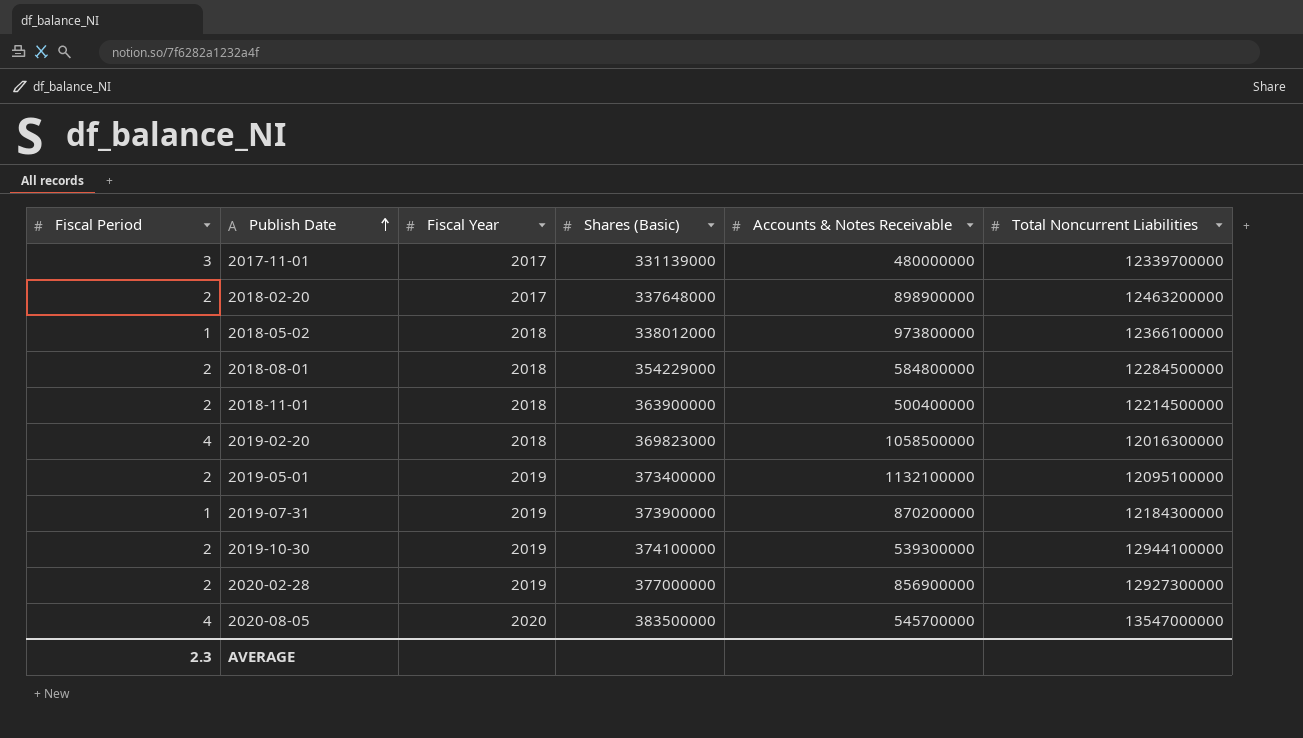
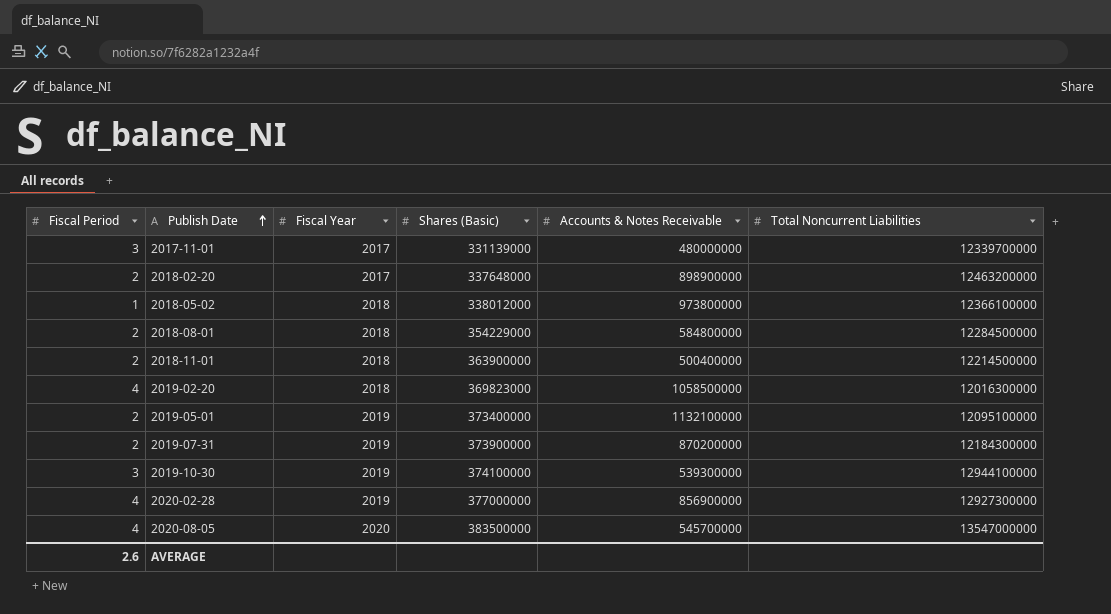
2019-07-31 | Fiscal Period: 1 -> 2
2019-10-30 | Fiscal Period: 2 -> 3
2020-02-28 | Fiscal Period: 2 -> 4
AVERAGE | Fiscal Period: 2.3 -> 2.6

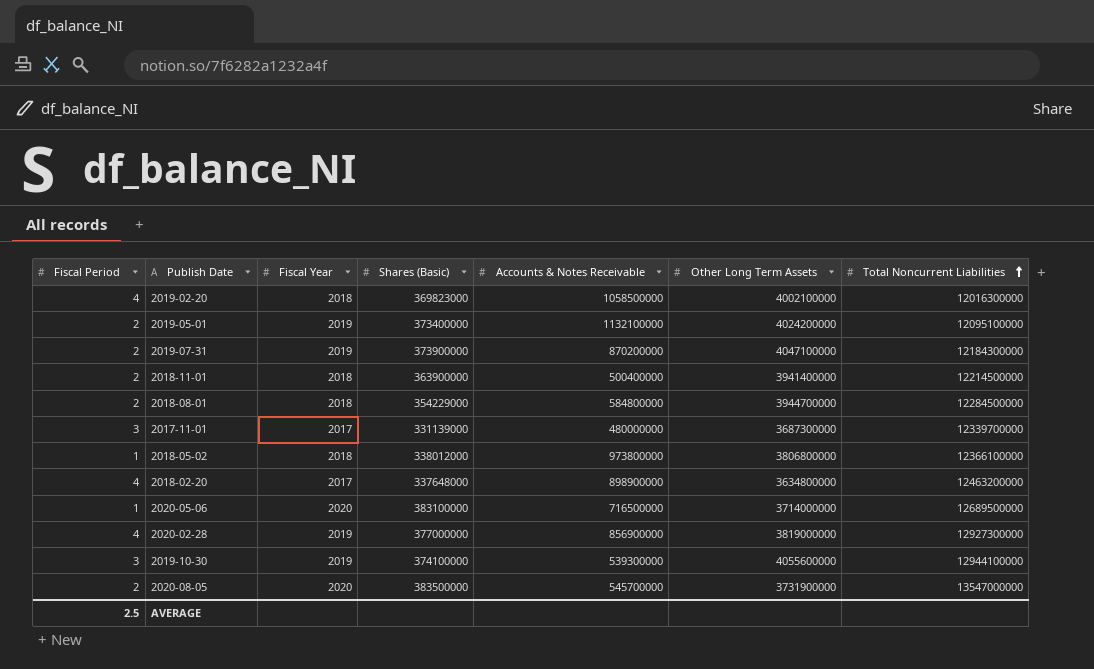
row order: Publish Date ascending -> Total Noncurrent Liabilities ascending
column Other Long Term Assets | position: none -> 6
2018-02-20 | Fiscal Period: 2 -> 4
row 2020-05-06: none -> 1 | 2020 | 383100000 | 716500000 | 3714000000 | 12689500000
2020-08-05 | Fiscal Period: 4 -> 2
AVERAGE | Fiscal Period: 2.6 -> 2.5

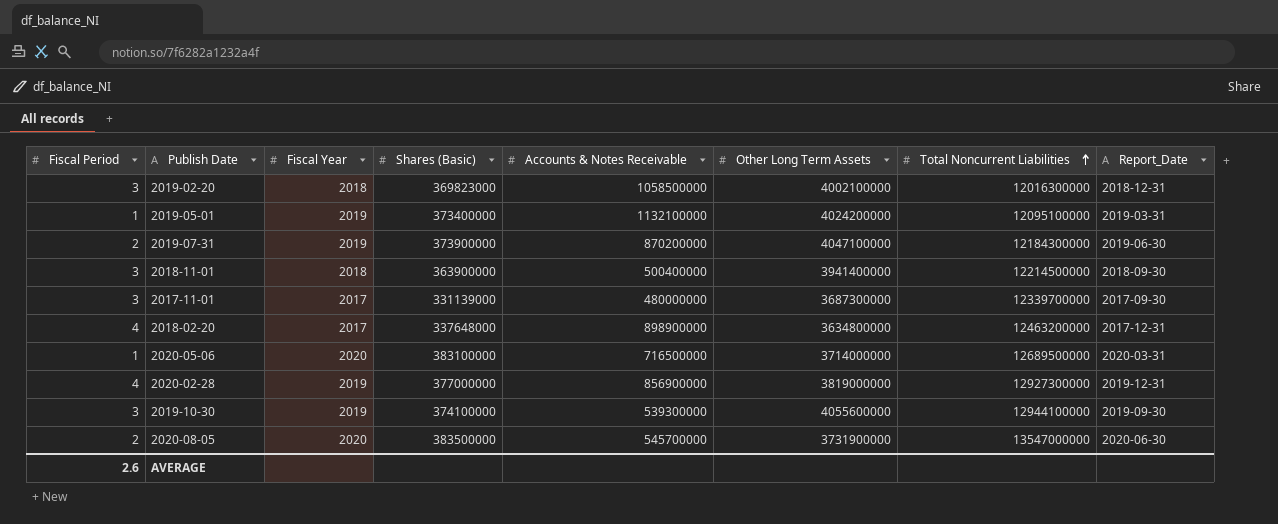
column Report_Date | position: none -> 8
row 2018-08-01: 2 | 2018 | 354229000 | 584800000 | 3944700000 | 12284500000 -> none
row 2018-05-02: 1 | 2018 | 338012000 | 973800000 | 3806800000 | 12366100000 -> none
2019-02-20 | Fiscal Period: 4 -> 3
2019-05-01 | Fiscal Period: 2 -> 1
2018-11-01 | Fiscal Period: 2 -> 3
AVERAGE | Fiscal Period: 2.5 -> 2.6

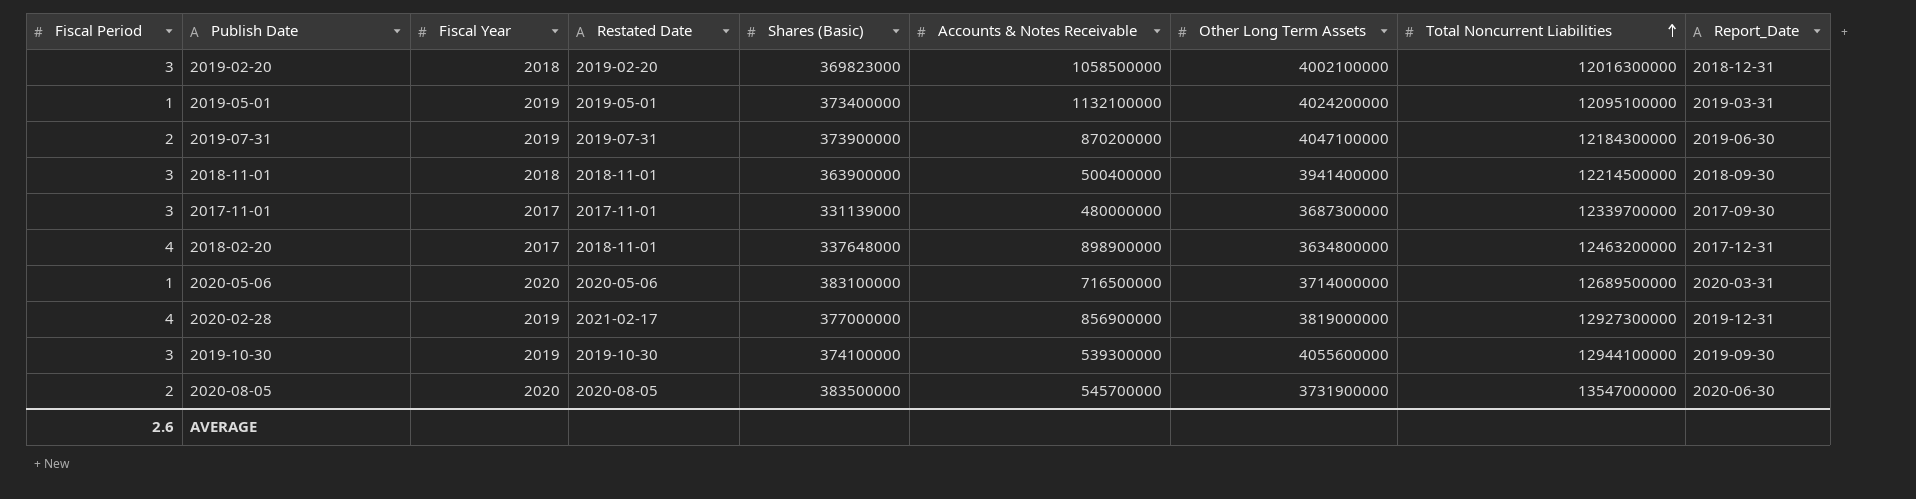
column Restated Date | position: none -> 4

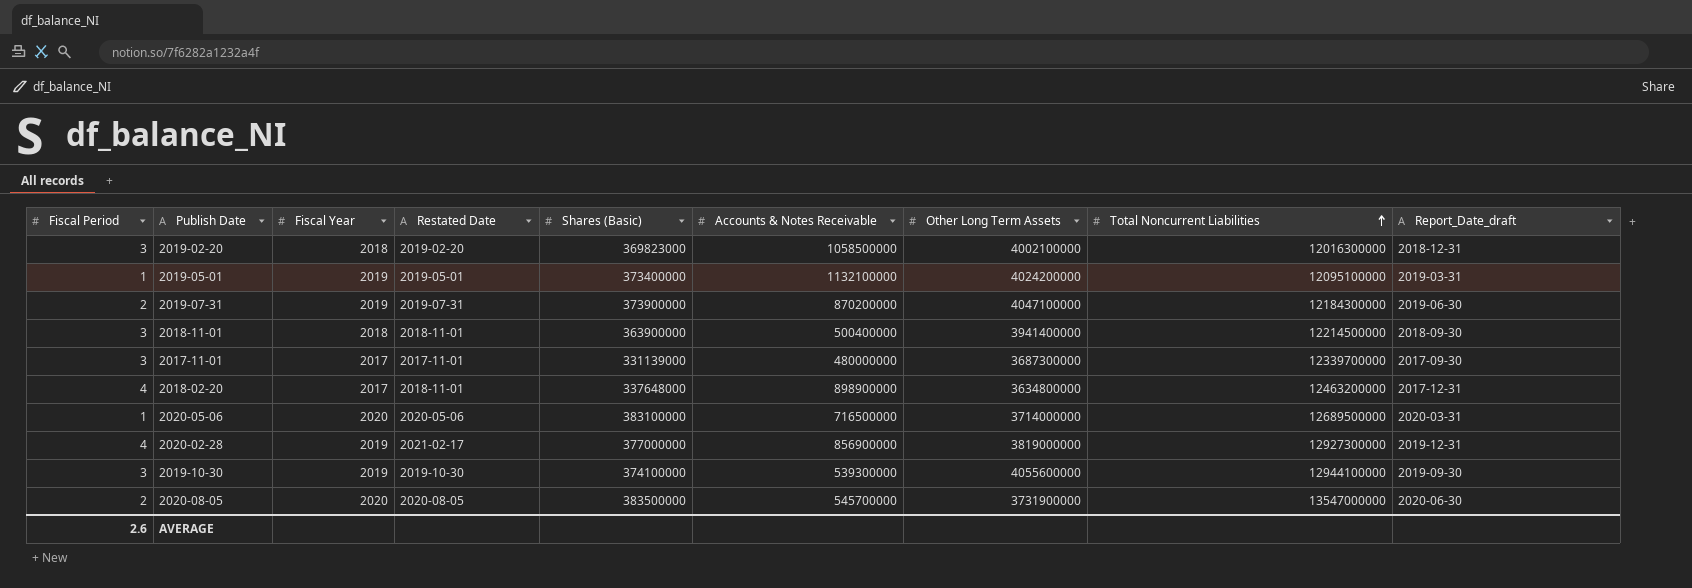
column name: Report_Date -> Report_Date_draft

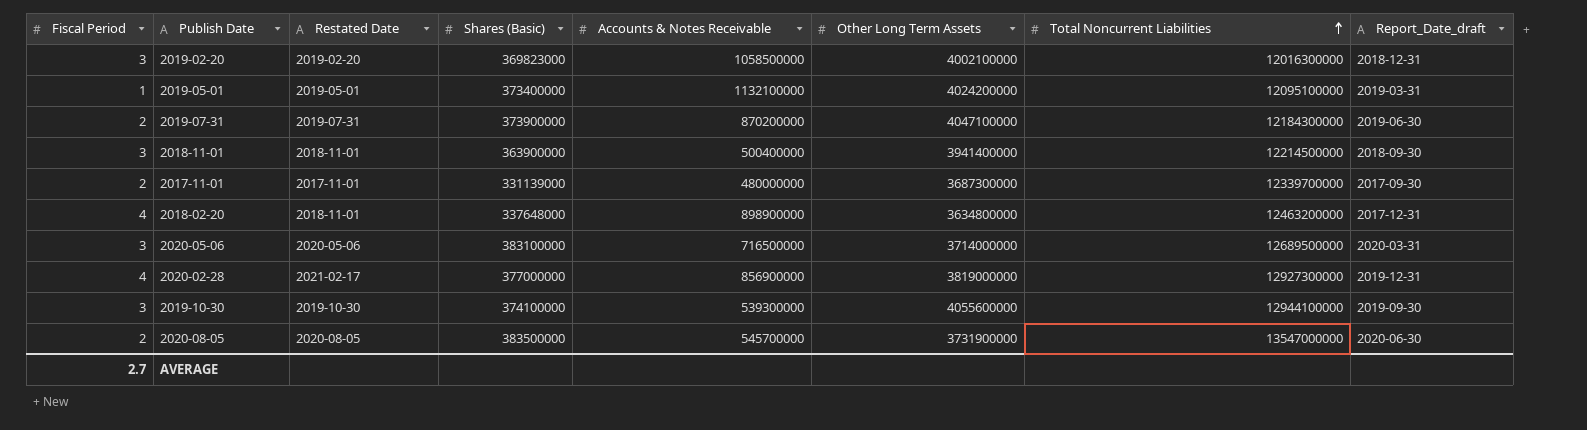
column Fiscal Year | position: 3 -> none
2017-11-01 | Fiscal Period: 3 -> 2
2020-05-06 | Fiscal Period: 1 -> 3
AVERAGE | Fiscal Period: 2.6 -> 2.7

